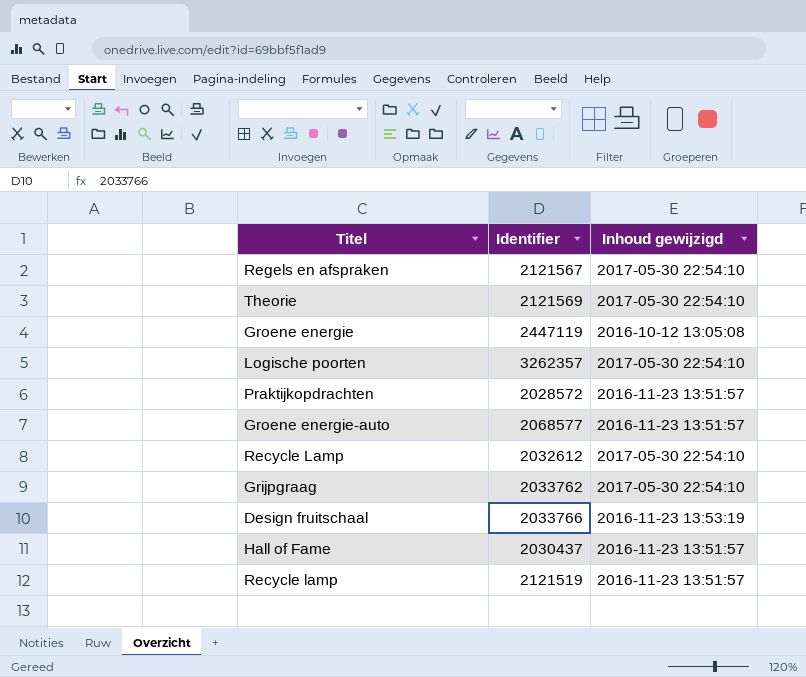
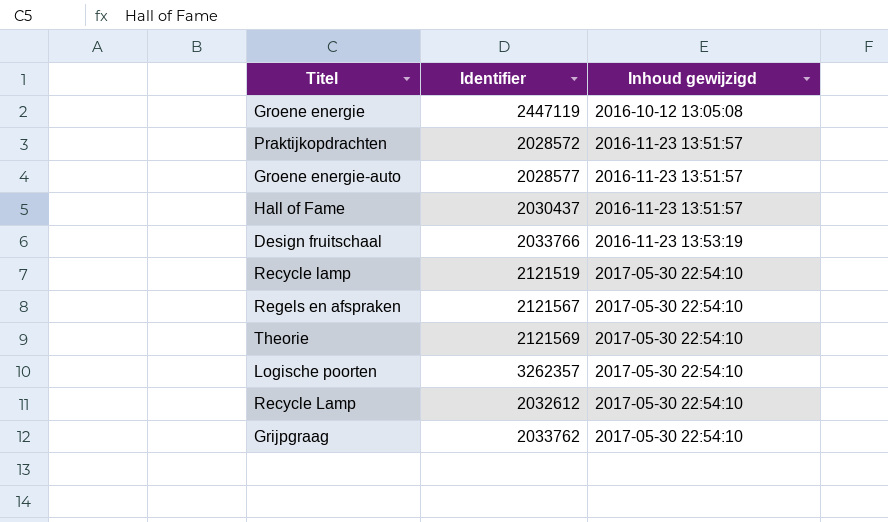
row order: none -> Inhoud gewijzigd ascending
Groene energie-auto | Identifier: 2068577 -> 2028577
Recycle lamp | Inhoud gewijzigd: 2016-11-23 13:51:57 -> 2017-05-30 22:54:10

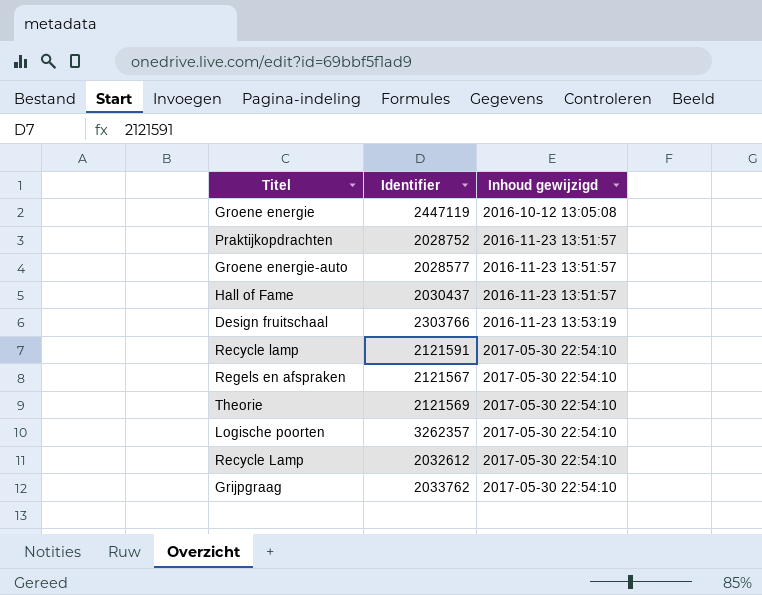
Praktijkopdrachten | Identifier: 2028572 -> 2028752
Design fruitschaal | Identifier: 2033766 -> 2303766
Recycle lamp | Identifier: 2121519 -> 2121591

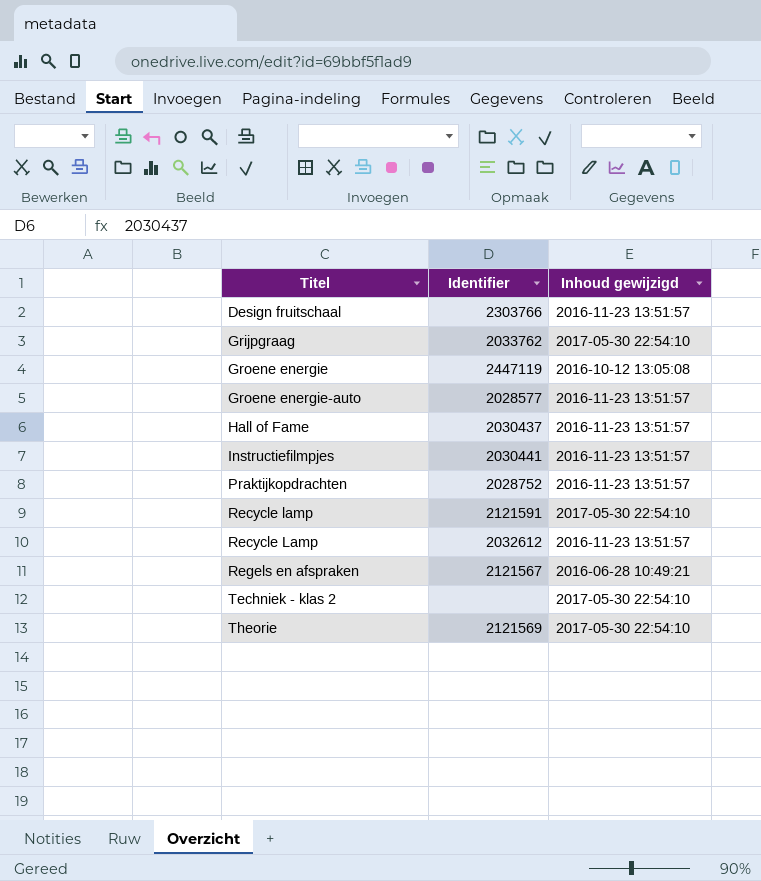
row order: Inhoud gewijzigd ascending -> Titel ascending
row Logische poorten: 3262357 | 2017-05-30 22:54:10 -> none
Design fruitschaal | Inhoud gewijzigd: 2016-11-23 13:53:19 -> 2016-11-23 13:51:57
row Instructiefilmpjes: none -> 2030441 | 2016-11-23 13:51:57
Recycle Lamp | Inhoud gewijzigd: 2017-05-30 22:54:10 -> 2016-11-23 13:51:57
Regels en afspraken | Inhoud gewijzigd: 2017-05-30 22:54:10 -> 2016-06-28 10:49:21
row Techniek - klas 2: none -> none | 2017-05-30 22:54:10

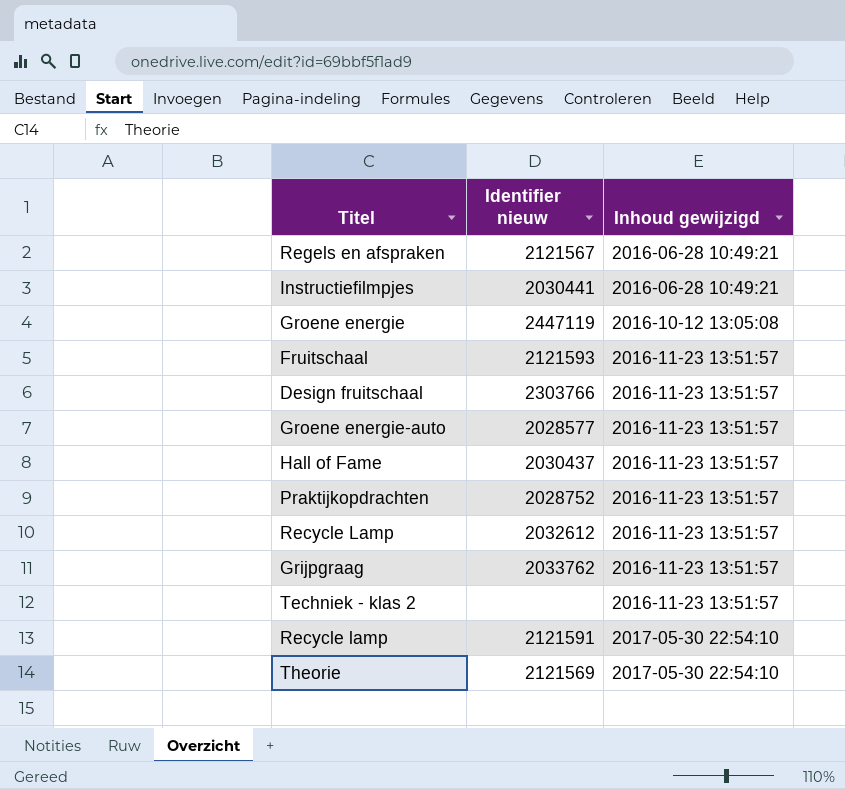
row order: Titel ascending -> Inhoud gewijzigd ascending
column name: Identifier -> Identifier nieuw
Instructiefilmpjes | Inhoud gewijzigd: 2016-11-23 13:51:57 -> 2016-06-28 10:49:21
row Fruitschaal: none -> 2121593 | 2016-11-23 13:51:57
Grijpgraag | Inhoud gewijzigd: 2017-05-30 22:54:10 -> 2016-11-23 13:51:57
Techniek - klas 2 | Inhoud gewijzigd: 2017-05-30 22:54:10 -> 2016-11-23 13:51:57

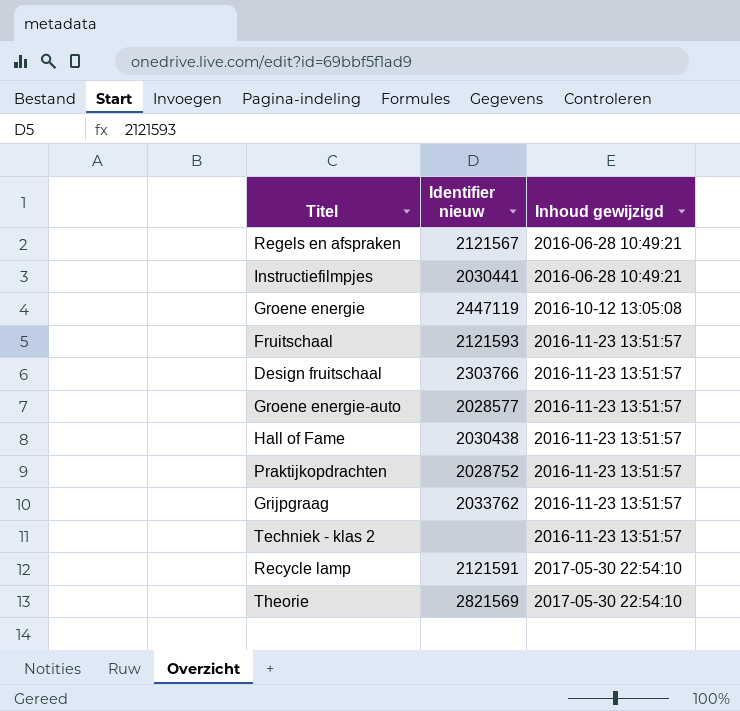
row Recycle Lamp: 2032612 | 2016-11-23 13:51:57 -> none
Hall of Fame | Identifier nieuw: 2030437 -> 2030438
Theorie | Identifier nieuw: 2121569 -> 2821569

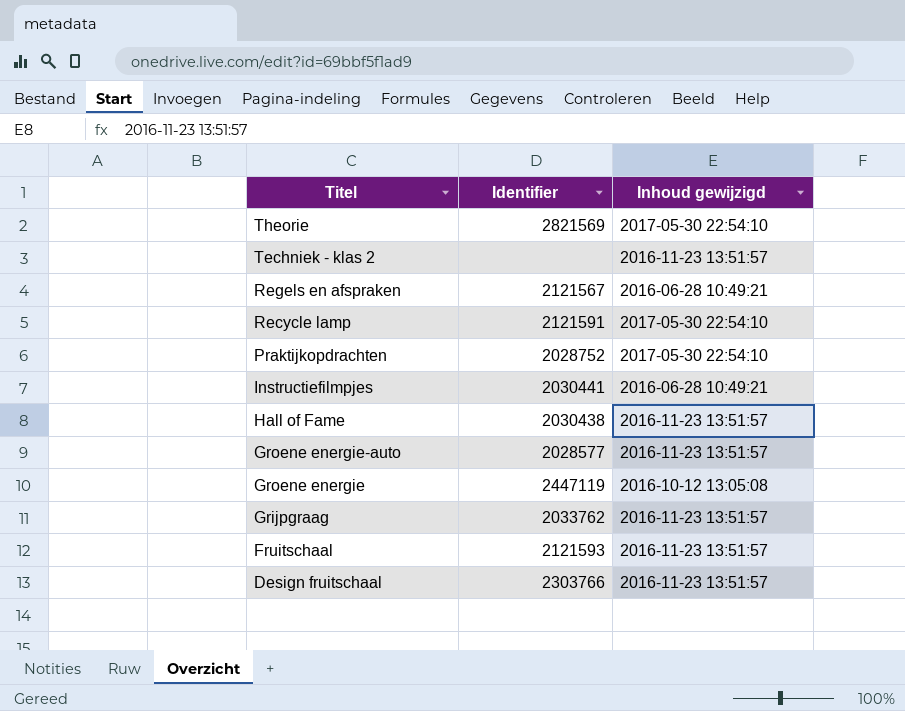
row order: Inhoud gewijzigd ascending -> Titel descending
column name: Identifier nieuw -> Identifier
Praktijkopdrachten | Inhoud gewijzigd: 2016-11-23 13:51:57 -> 2017-05-30 22:54:10

